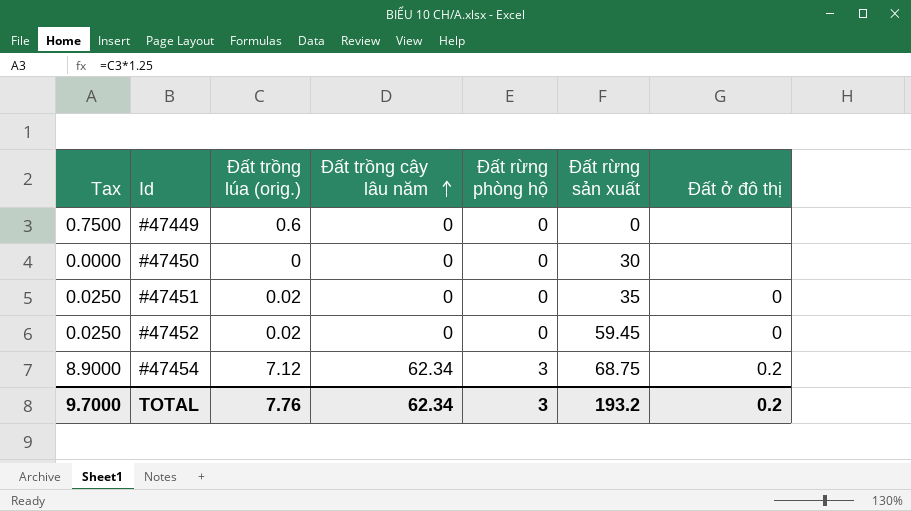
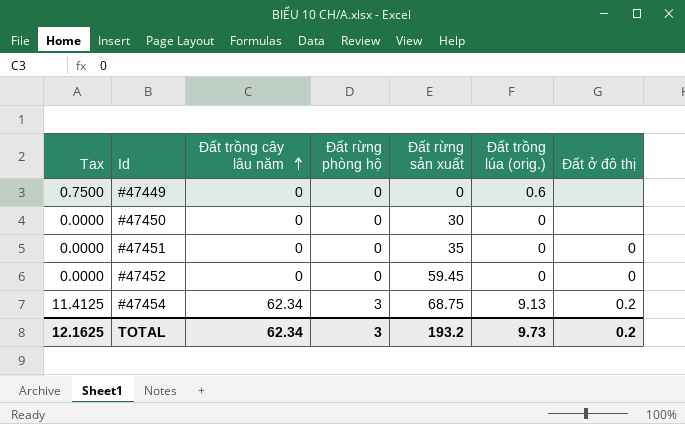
column Đất trồng lúa (orig.) | position: 3 -> 6
#47451 | Tax: 0.0250 -> 0.0000
#47451 | Đất trồng lúa (orig.): 0.02 -> 0
#47452 | Tax: 0.0250 -> 0.0000
#47452 | Đất trồng lúa (orig.): 0.02 -> 0
#47454 | Tax: 8.9000 -> 11.4125
#47454 | Đất trồng lúa (orig.): 7.12 -> 9.13
TOTAL | Tax: 9.7000 -> 12.1625
TOTAL | Đất trồng lúa (orig.): 7.76 -> 9.73

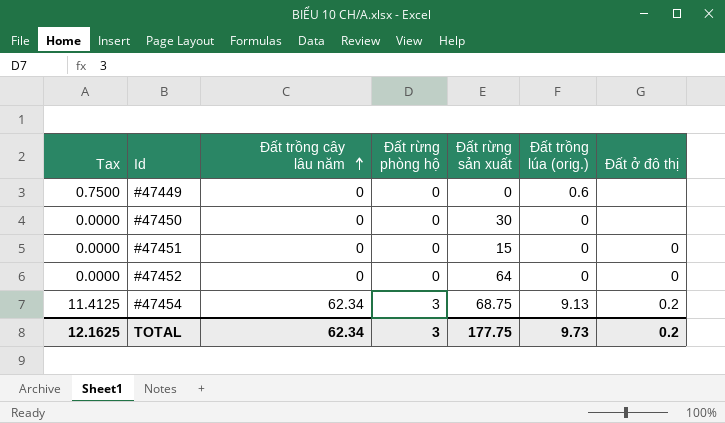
#47451 | Đất rừng sản xuất: 35 -> 15
#47452 | Đất rừng sản xuất: 59.45 -> 64
TOTAL | Đất rừng sản xuất: 193.2 -> 177.75

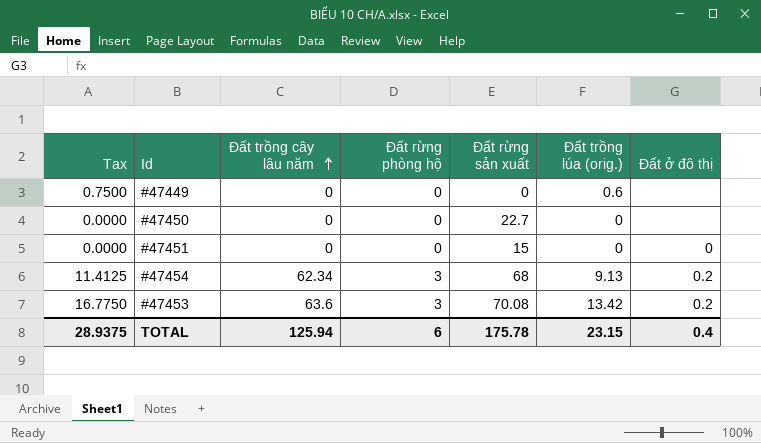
row #47452: 0.0000 | 0 | 0 | 64 | 0 | 0 -> none
#47450 | Đất rừng sản xuất: 30 -> 22.7
#47454 | Đất rừng sản xuất: 68.75 -> 68
row #47453: none -> 16.7750 | 63.6 | 3 | 70.08 | 13.42 | 0.2
TOTAL | Tax: 12.1625 -> 28.9375
TOTAL | Đất trồng cây lâu năm: 62.34 -> 125.94
TOTAL | Đất rừng phòng hộ: 3 -> 6
TOTAL | Đất rừng sản xuất: 177.75 -> 175.78
TOTAL | Đất trồng lúa (orig.): 9.73 -> 23.15
TOTAL | Đất ở đô thị: 0.2 -> 0.4

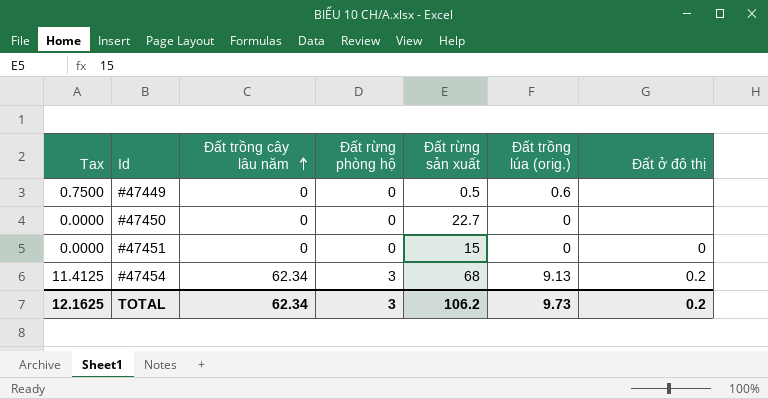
row #47453: 16.7750 | 63.6 | 3 | 70.08 | 13.42 | 0.2 -> none
#47449 | Đất rừng sản xuất: 0 -> 0.5
TOTAL | Tax: 28.9375 -> 12.1625
TOTAL | Đất trồng cây lâu năm: 125.94 -> 62.34
TOTAL | Đất rừng phòng hộ: 6 -> 3
TOTAL | Đất rừng sản xuất: 175.78 -> 106.2
TOTAL | Đất trồng lúa (orig.): 23.15 -> 9.73
TOTAL | Đất ở đô thị: 0.4 -> 0.2

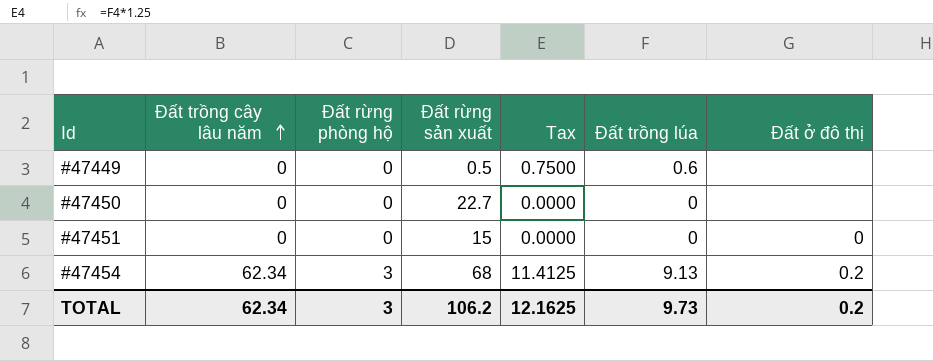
column Tax | position: 1 -> 5
column name: Đất trồng lúa (orig.) -> Đất trồng lúa

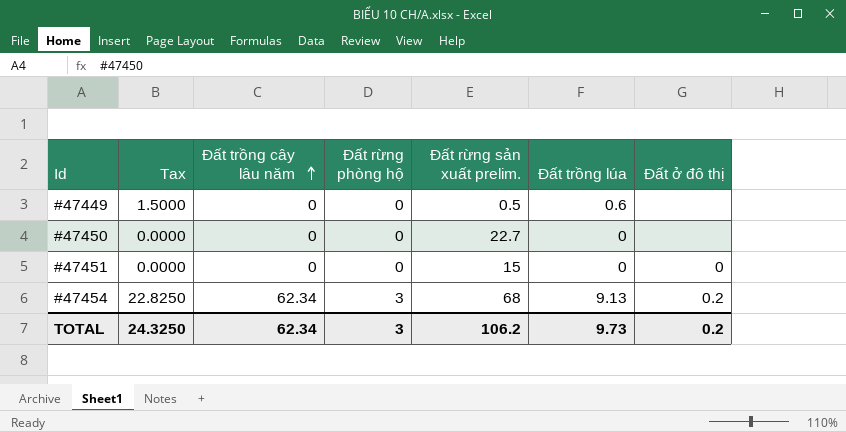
column Tax | formula: [Đất trồng lúa] * 1.25 -> [Đất trồng lúa] * 2.5
column Tax | position: 5 -> 2
column name: Đất rừng sản xuất -> Đất rừng sản xuất prelim.
TOTAL | Tax: 12.1625 -> 24.3250

